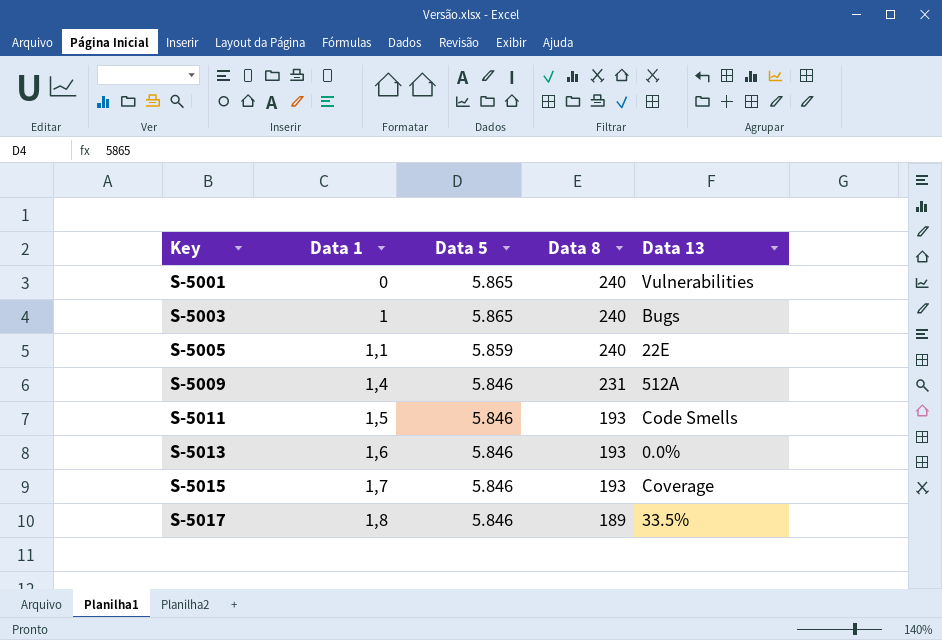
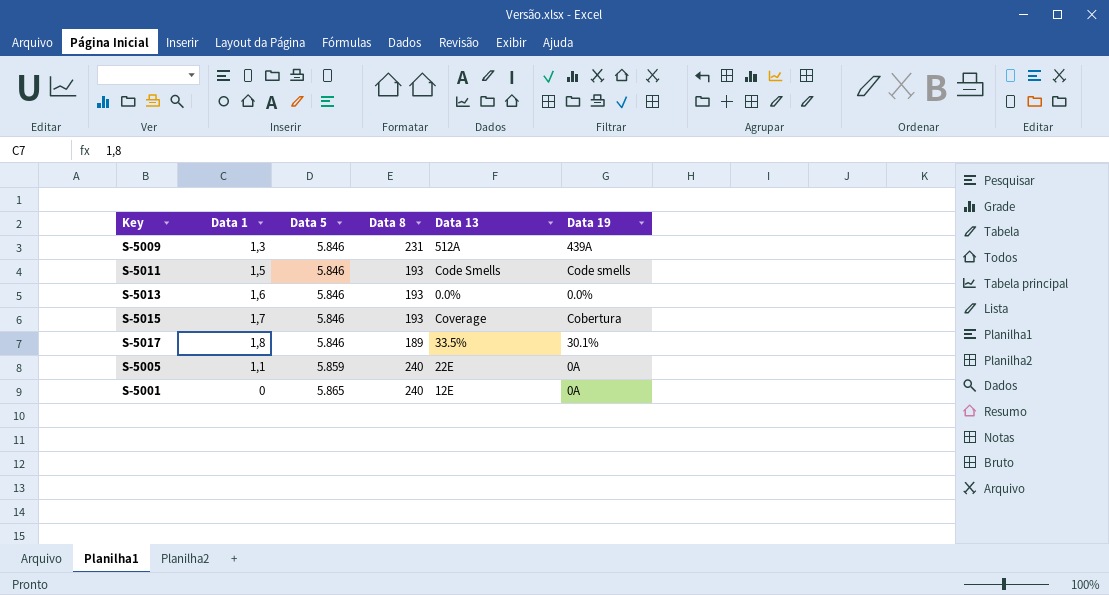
row order: Key ascending -> Data 5 ascending
column Data 19 | position: none -> 6
row S-5003: 1 | 5.865 | 240 | Bugs -> none
S-5009 | Data 1: 1,4 -> 1,3
S-5001 | Data 13: Vulnerabilities -> 12E

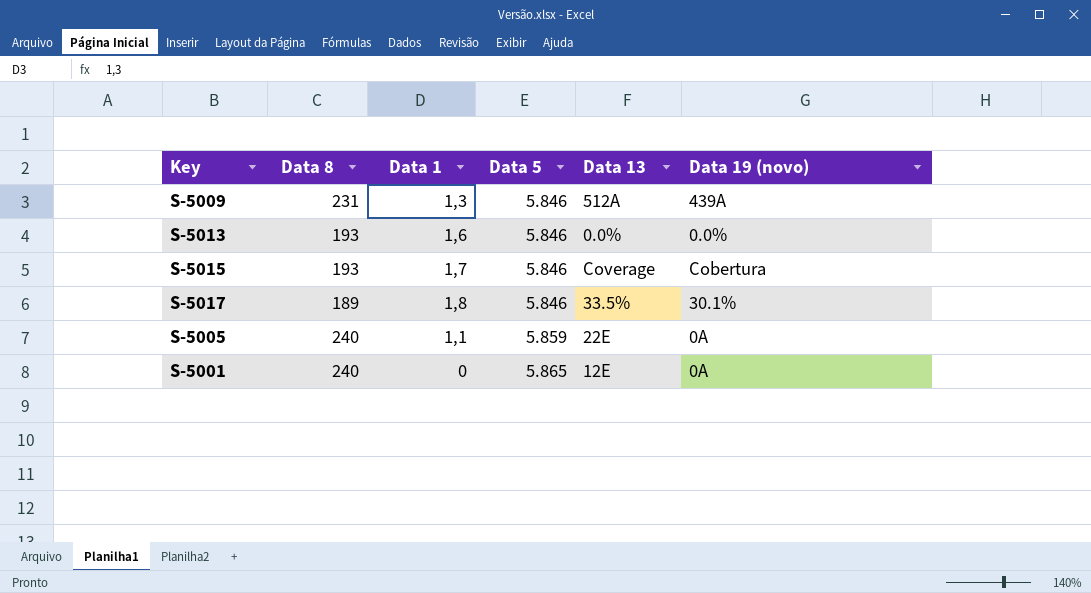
column Data 8 | position: 4 -> 2
column name: Data 19 -> Data 19 (novo)
row S-5011: 1,5 | 5.846 | 193 | Code Smells | Code smells -> none

